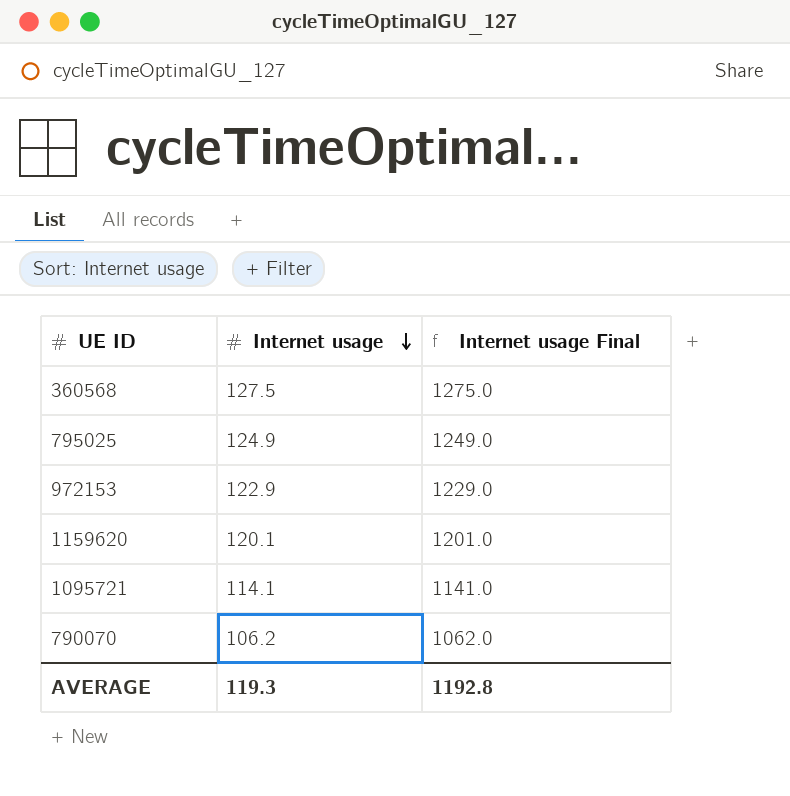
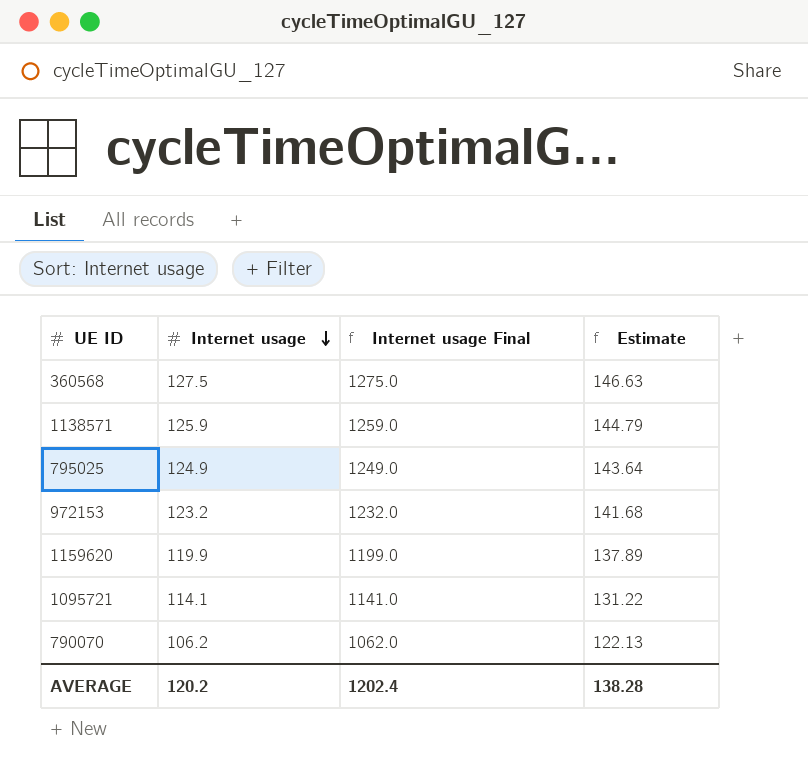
column Estimate | formula: none -> [Internet usage] * 1.15
row 1138571: none -> 125.9 | 1259.0 | 144.79
972153 | Internet usage: 122.9 -> 123.2
972153 | Internet usage Final: 1229.0 -> 1232.0
1159620 | Internet usage: 120.1 -> 119.9
1159620 | Internet usage Final: 1201.0 -> 1199.0
AVERAGE | Internet usage: 119.3 -> 120.2
AVERAGE | Internet usage Final: 1192.8 -> 1202.4

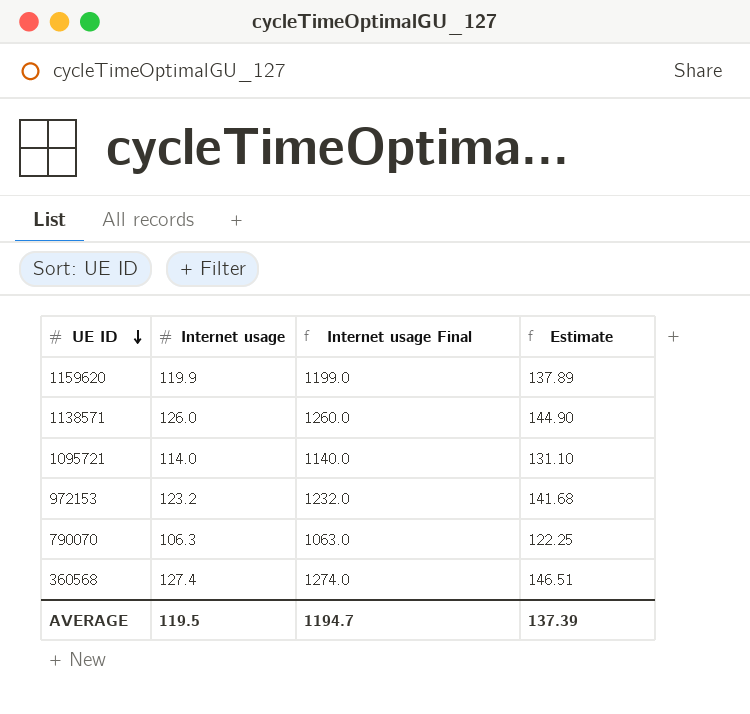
row order: Internet usage descending -> UE ID descending
row 795025: 124.9 | 1249.0 | 143.64 -> none
1138571 | Internet usage: 125.9 -> 126.0
1138571 | Internet usage Final: 1259.0 -> 1260.0
1138571 | Estimate: 144.79 -> 144.90
1095721 | Internet usage: 114.1 -> 114.0
1095721 | Internet usage Final: 1141.0 -> 1140.0
1095721 | Estimate: 131.22 -> 131.10
790070 | Internet usage: 106.2 -> 106.3
790070 | Internet usage Final: 1062.0 -> 1063.0
790070 | Estimate: 122.13 -> 122.25
360568 | Internet usage: 127.5 -> 127.4
360568 | Internet usage Final: 1275.0 -> 1274.0
360568 | Estimate: 146.63 -> 146.51
AVERAGE | Internet usage: 120.2 -> 119.5
AVERAGE | Internet usage Final: 1202.4 -> 1194.7
AVERAGE | Estimate: 138.28 -> 137.39

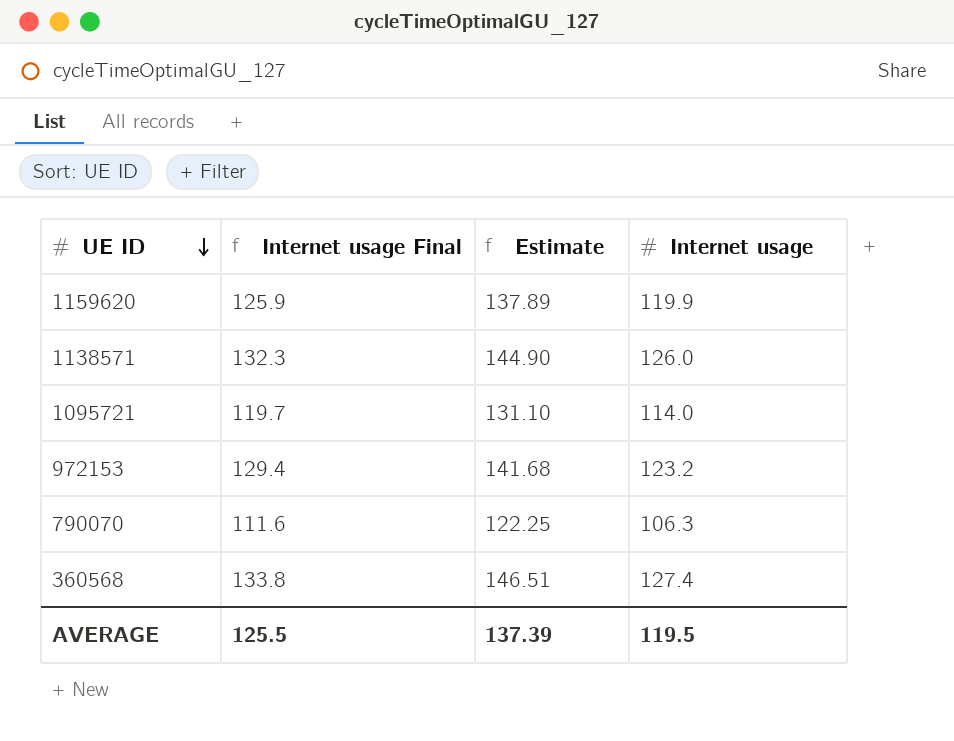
column Internet usage Final | formula: [Internet usage] * 10 -> [Internet usage] * 1.05
column Internet usage | position: 2 -> 4
AVERAGE | Internet usage Final: 1194.7 -> 125.5

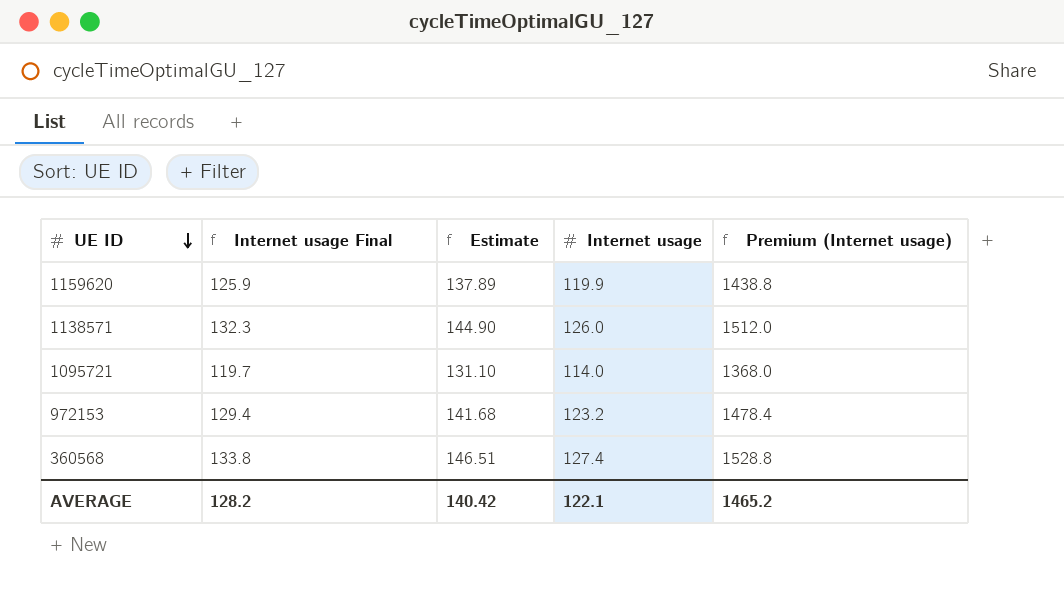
column Premium (Internet usage) | formula: none -> [Internet usage] * 12
row 790070: 111.6 | 122.25 | 106.3 -> none
AVERAGE | Internet usage Final: 125.5 -> 128.2
AVERAGE | Estimate: 137.39 -> 140.42
AVERAGE | Internet usage: 119.5 -> 122.1

